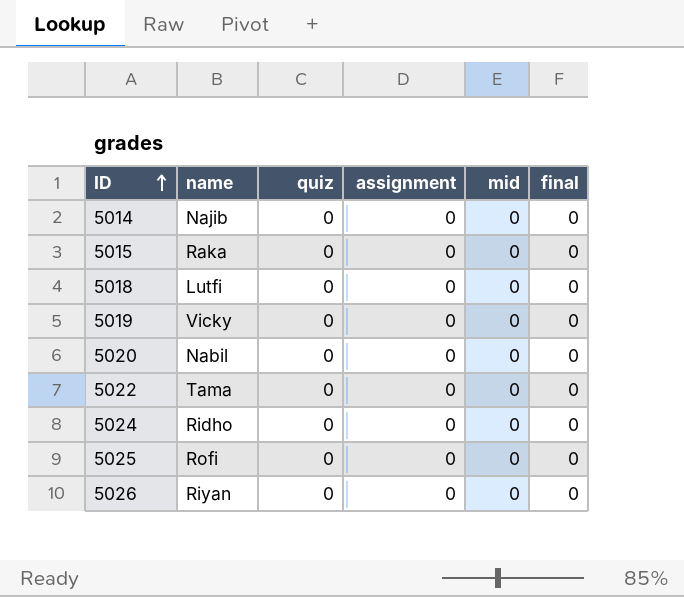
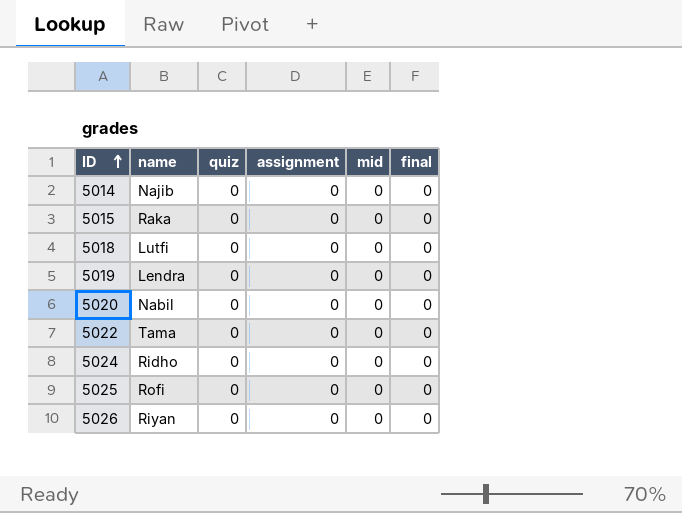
5019 | name: Vicky -> Lendra

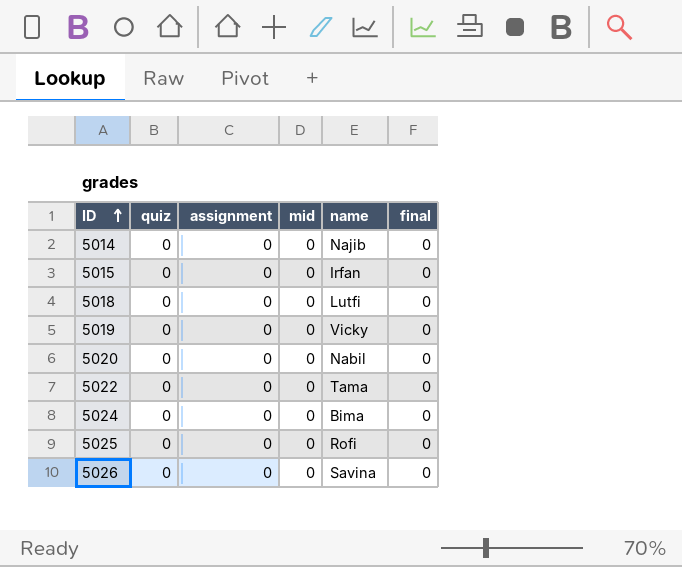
column name | position: 2 -> 5
5015 | name: Raka -> Irfan
5019 | name: Lendra -> Vicky
5024 | name: Ridho -> Bima
5026 | name: Riyan -> Savina

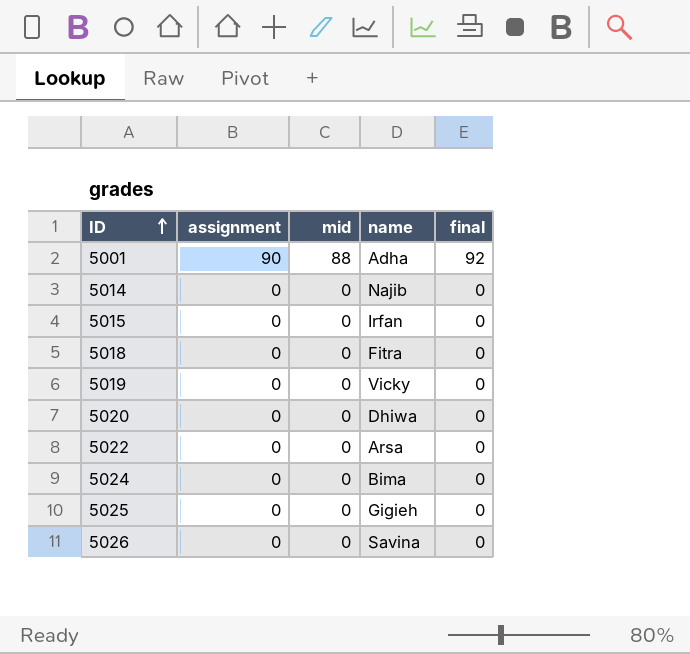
column quiz | position: 2 -> none
row 5001: none -> 90 | 88 | Adha | 92
5018 | name: Lutfi -> Fitra
5020 | name: Nabil -> Dhiwa
5022 | name: Tama -> Arsa
5025 | name: Rofi -> Gigieh

